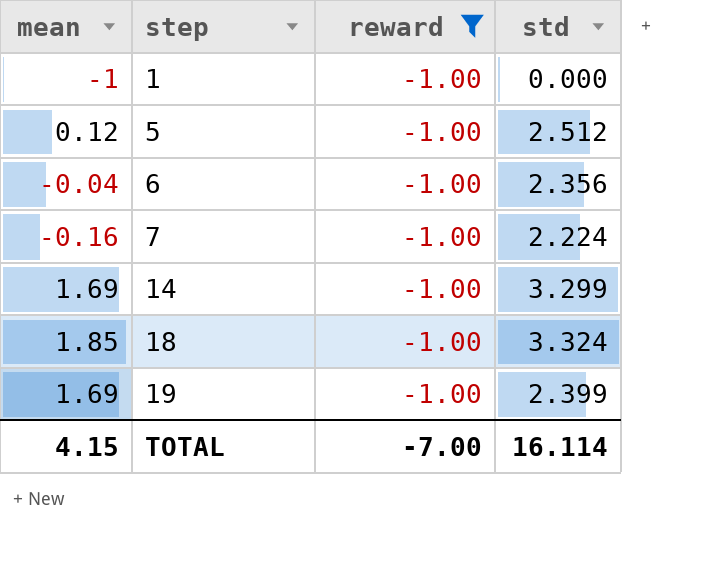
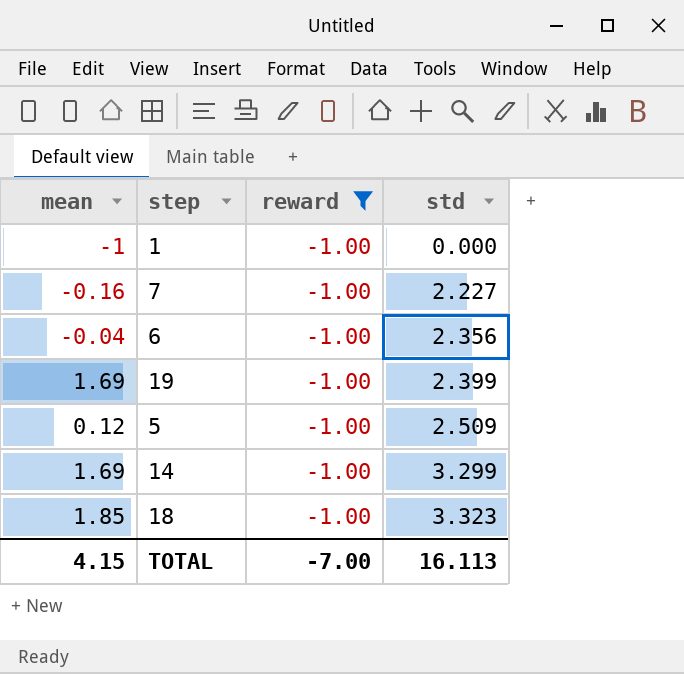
row order: step ascending -> std ascending
7 | std: 2.224 -> 2.227
5 | std: 2.512 -> 2.509
18 | std: 3.324 -> 3.323
TOTAL | std: 16.114 -> 16.113

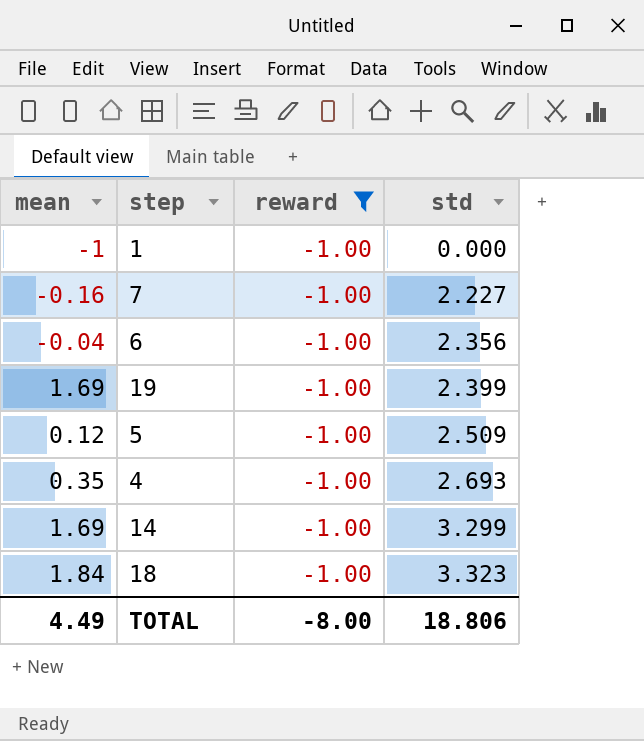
row 4: none -> 0.35 | -1.00 | 2.693
18 | mean: 1.85 -> 1.84
TOTAL | mean: 4.15 -> 4.49
TOTAL | reward: -7.00 -> -8.00
TOTAL | std: 16.113 -> 18.806

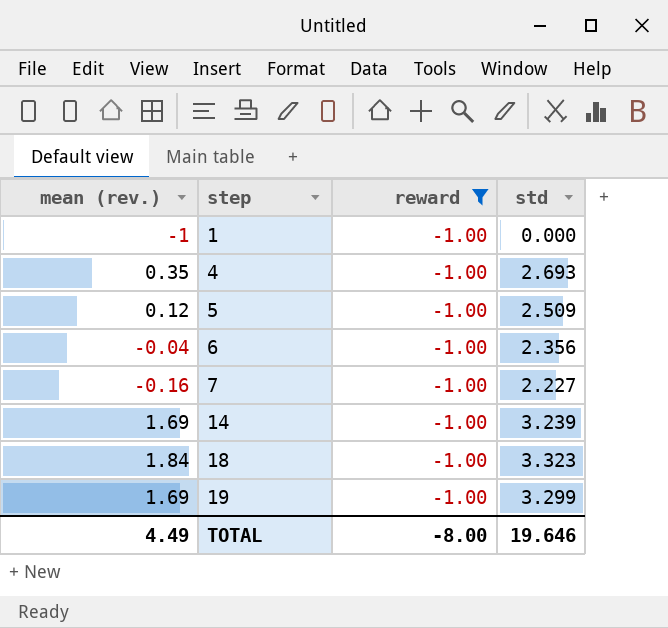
row order: std ascending -> step ascending
column name: mean -> mean (rev.)
14 | std: 3.299 -> 3.239
19 | std: 2.399 -> 3.299
TOTAL | std: 18.806 -> 19.646

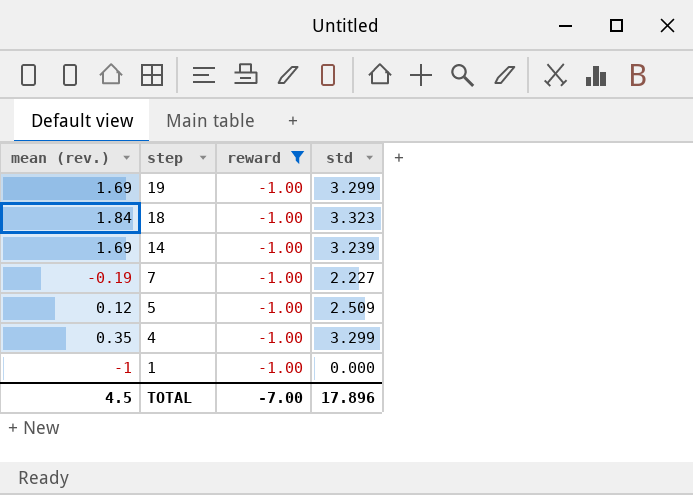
row order: step ascending -> step descending
row 6: -0.04 | -1.00 | 2.356 -> none
7 | mean (rev.): -0.16 -> -0.19
4 | std: 2.693 -> 3.299
TOTAL | mean (rev.): 4.49 -> 4.5
TOTAL | reward: -8.00 -> -7.00
TOTAL | std: 19.646 -> 17.896

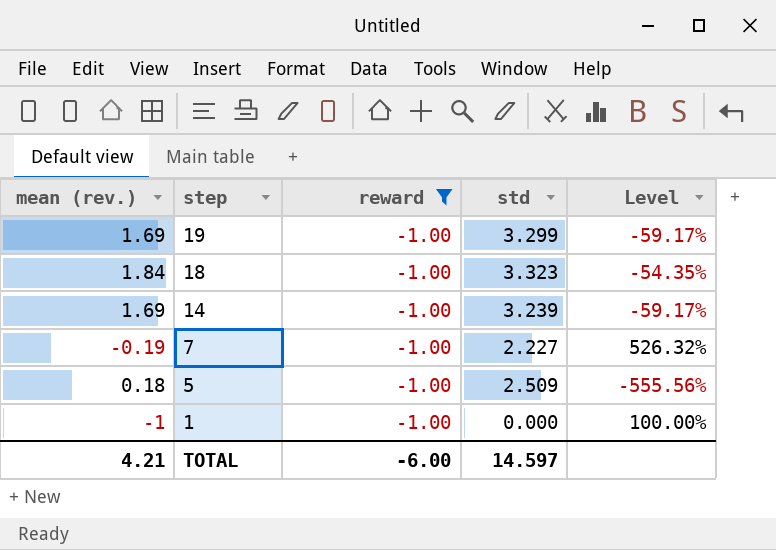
column Level | formula: none -> [reward] / [mean (rev.)]
row 4: 0.35 | -1.00 | 3.299 -> none
5 | mean (rev.): 0.12 -> 0.18
TOTAL | mean (rev.): 4.5 -> 4.21
TOTAL | reward: -7.00 -> -6.00
TOTAL | std: 17.896 -> 14.597

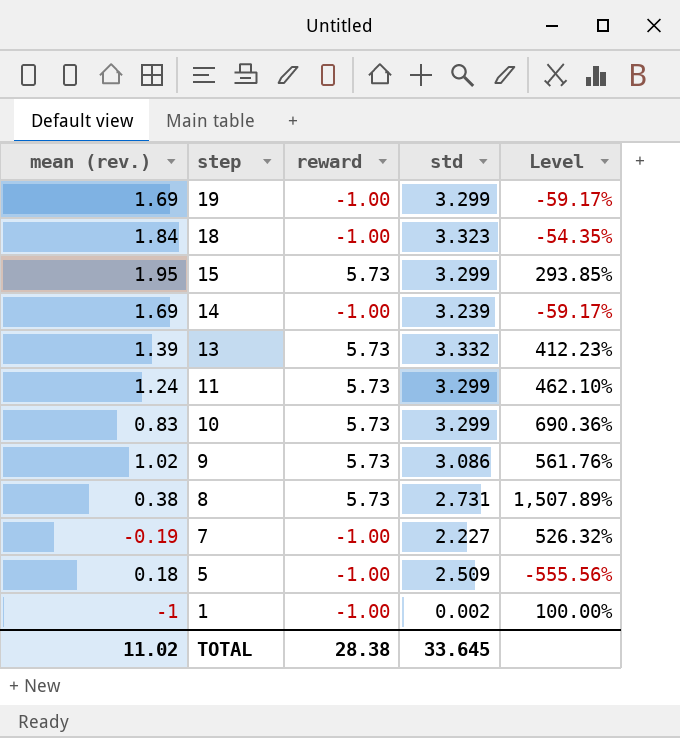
filter: reward = -1.00 -> none
1 | std: 0.000 -> 0.002
TOTAL | mean (rev.): 4.21 -> 11.02
TOTAL | reward: -6.00 -> 28.38
TOTAL | std: 14.597 -> 33.645

